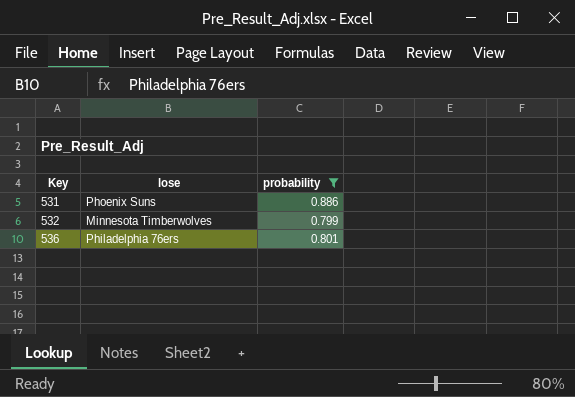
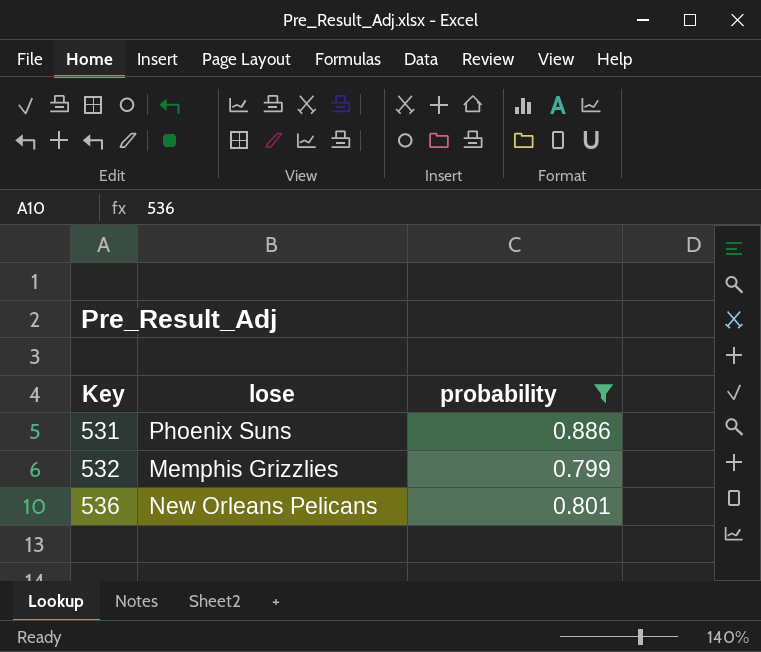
532 | lose: Minnesota Timberwolves -> Memphis Grizzlies
536 | lose: Philadelphia 76ers -> New Orleans Pelicans

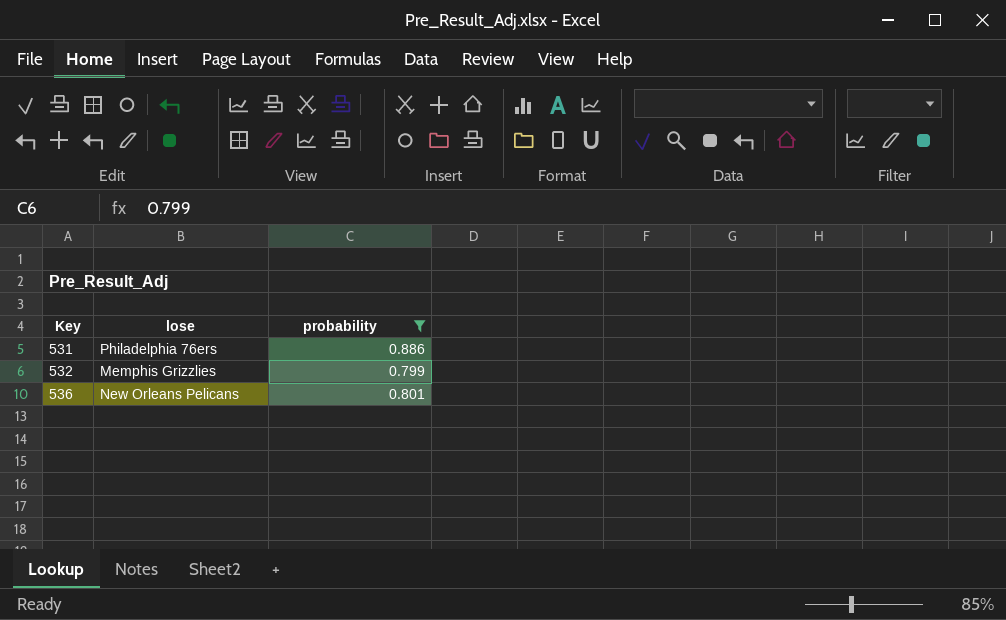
531 | lose: Phoenix Suns -> Philadelphia 76ers

